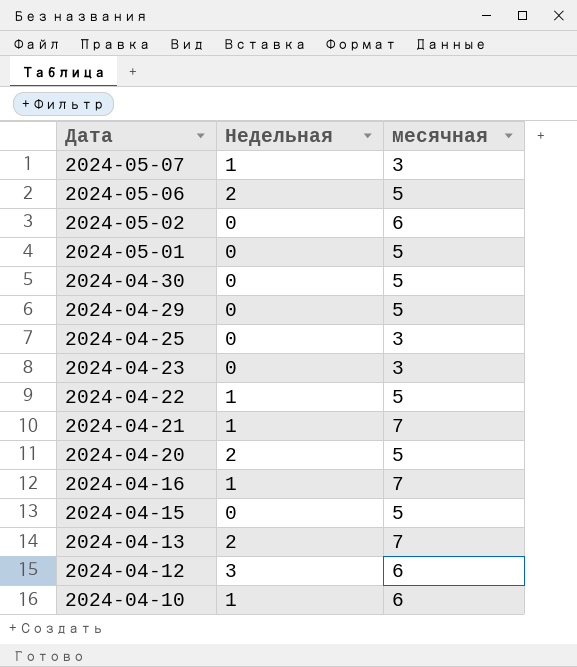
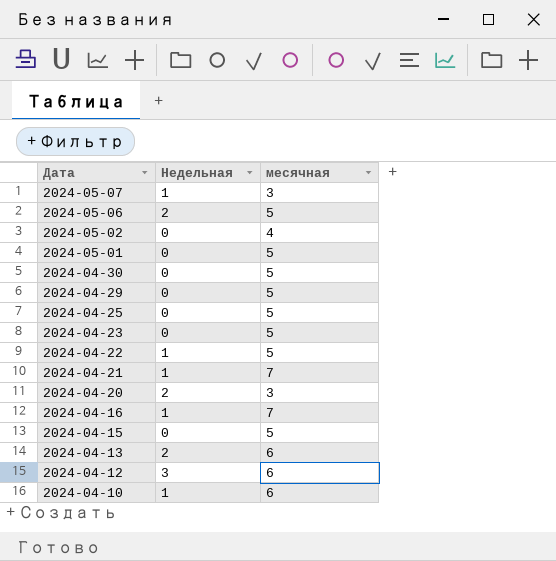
2024-05-02 | месячная: 6 -> 4
2024-04-25 | месячная: 3 -> 5
2024-04-23 | месячная: 3 -> 5
2024-04-20 | месячная: 5 -> 3
2024-04-13 | месячная: 7 -> 6

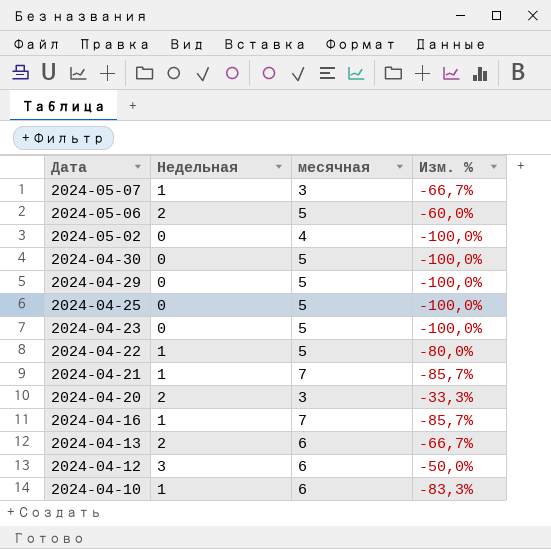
column Изм. % | formula: none -> ([Недельная] - [месячная]) / [месячная]
row 2024-05-01: 0 | 5 -> none
row 2024-04-15: 0 | 5 -> none

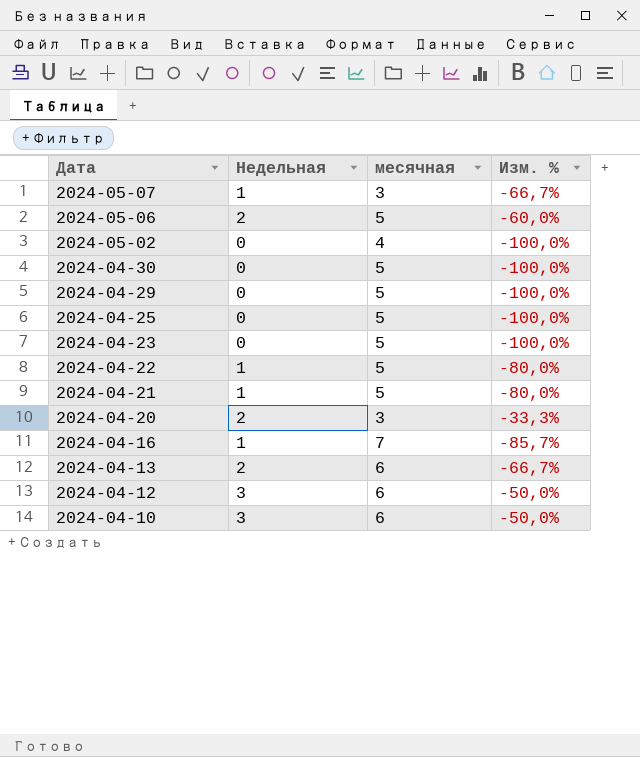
2024-04-21 | месячная: 7 -> 5
2024-04-21 | Изм. %: -85,7% -> -80,0%
2024-04-10 | Недельная: 1 -> 3
2024-04-10 | Изм. %: -83,3% -> -50,0%

